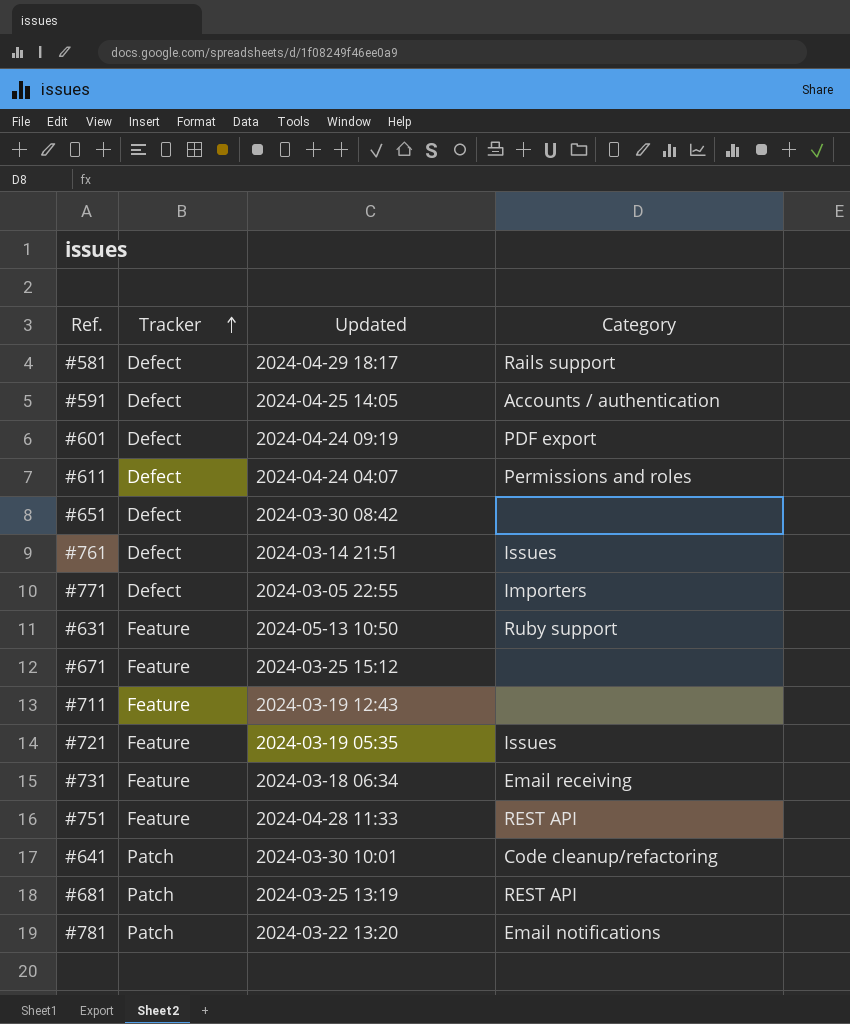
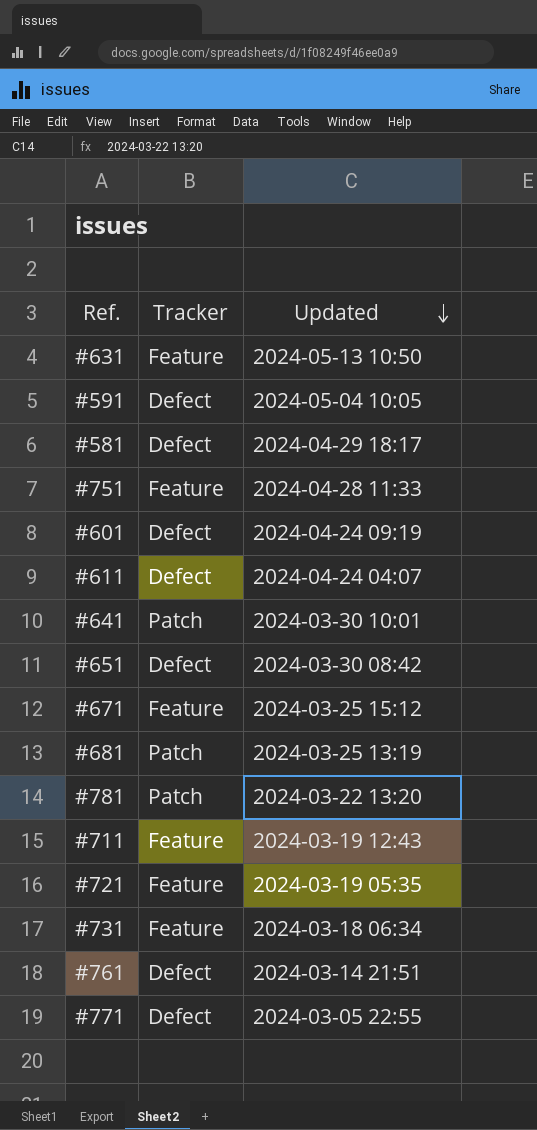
row order: Tracker ascending -> Updated descending
column Category | position: 4 -> none
#591 | Updated: 2024-04-25 14:05 -> 2024-05-04 10:05

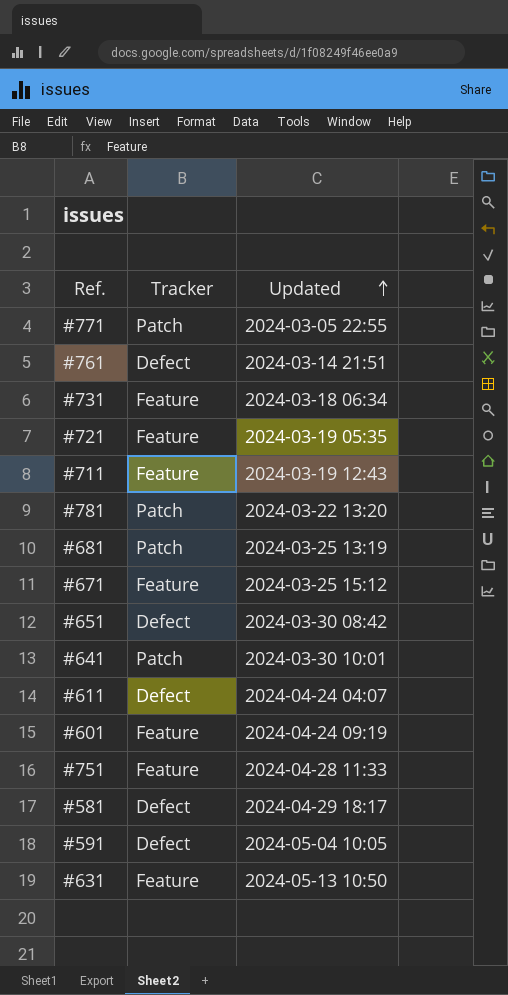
row order: Updated descending -> Updated ascending
#771 | Tracker: Defect -> Patch
#601 | Tracker: Defect -> Feature

